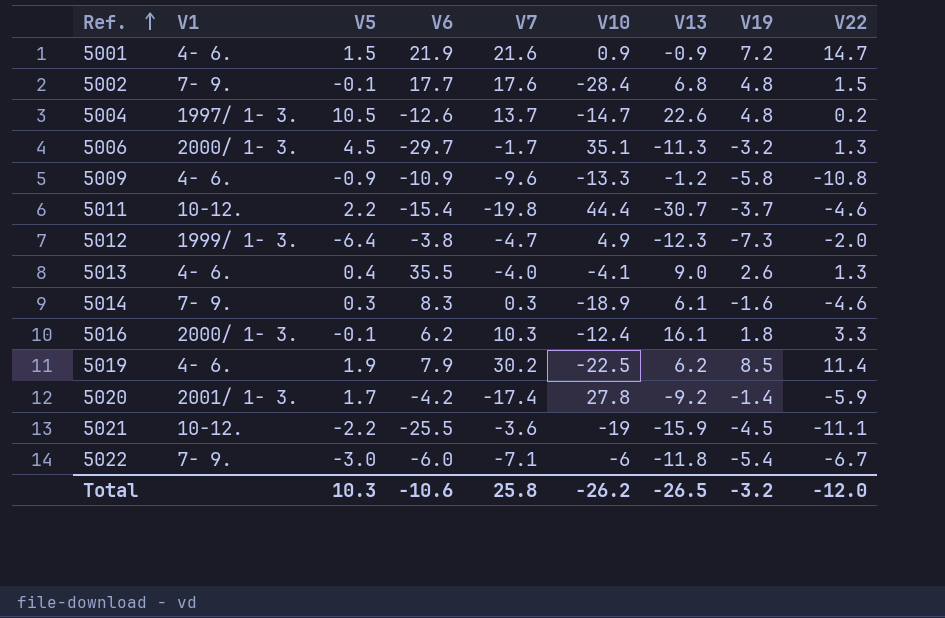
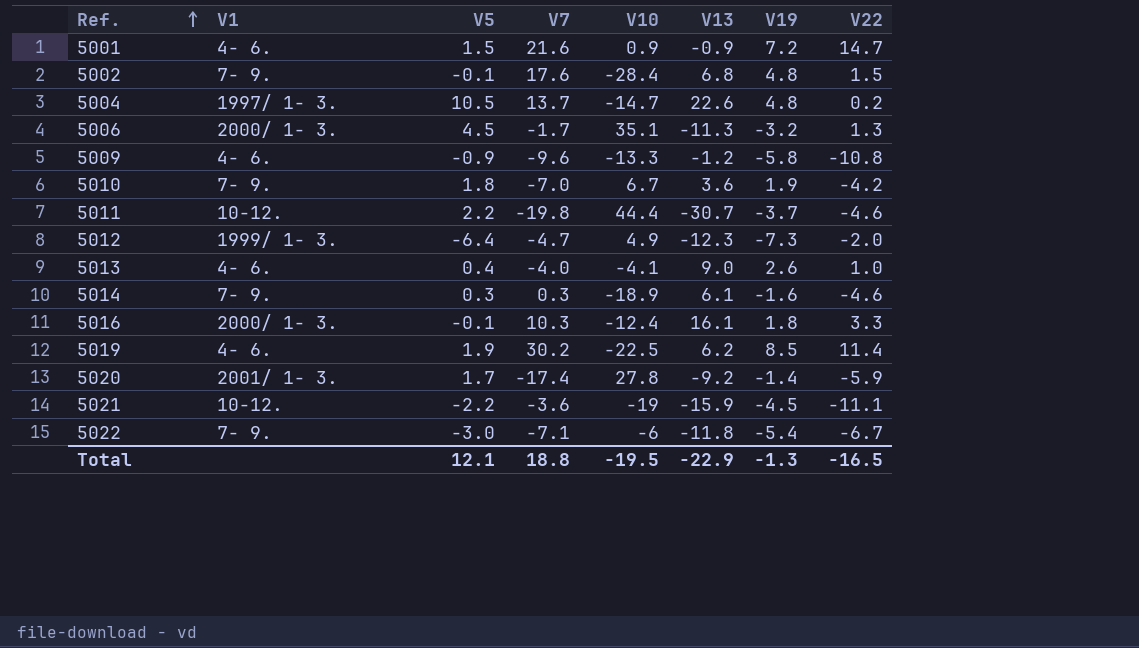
column V6 | position: 4 -> none
row 5010: none -> 7- 9. | 1.8 | -7.0 | 6.7 | 3.6 | 1.9 | -4.2
5013 | V22: 1.3 -> 1.0
Total | V5: 10.3 -> 12.1
Total | V7: 25.8 -> 18.8
Total | V10: -26.2 -> -19.5
Total | V13: -26.5 -> -22.9
Total | V19: -3.2 -> -1.3
Total | V22: -12.0 -> -16.5

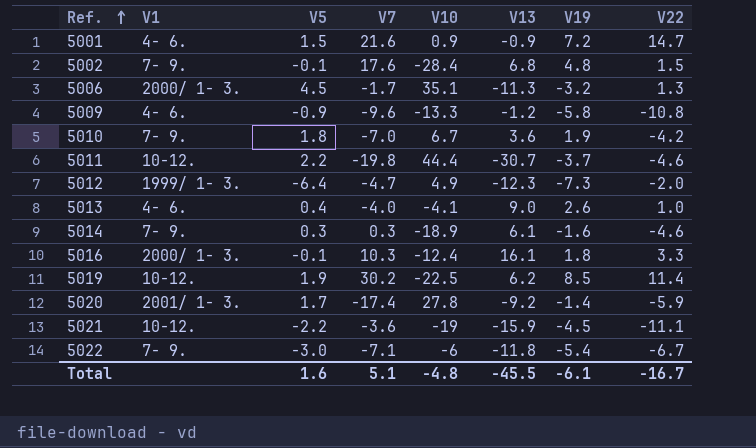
row 5004: 1997/ 1- 3. | 10.5 | 13.7 | -14.7 | 22.6 | 4.8 | 0.2 -> none
5019 | V1: 4- 6. -> 10-12.
Total | V5: 12.1 -> 1.6
Total | V7: 18.8 -> 5.1
Total | V10: -19.5 -> -4.8
Total | V13: -22.9 -> -45.5
Total | V19: -1.3 -> -6.1
Total | V22: -16.5 -> -16.7

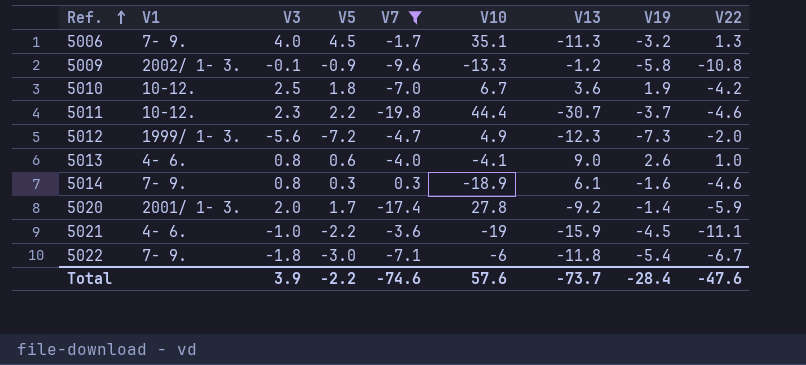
filter: none -> V7 <= 0.3
column V3 | position: none -> 3
5006 | V1: 2000/ 1- 3. -> 7- 9.
5009 | V1: 4- 6. -> 2002/ 1- 3.
5010 | V1: 7- 9. -> 10-12.
5012 | V5: -6.4 -> -7.2
5013 | V5: 0.4 -> 0.6
5021 | V1: 10-12. -> 4- 6.
Total | V5: 1.6 -> -2.2
Total | V7: 5.1 -> -74.6
Total | V10: -4.8 -> 57.6
Total | V13: -45.5 -> -73.7
Total | V19: -6.1 -> -28.4
Total | V22: -16.7 -> -47.6

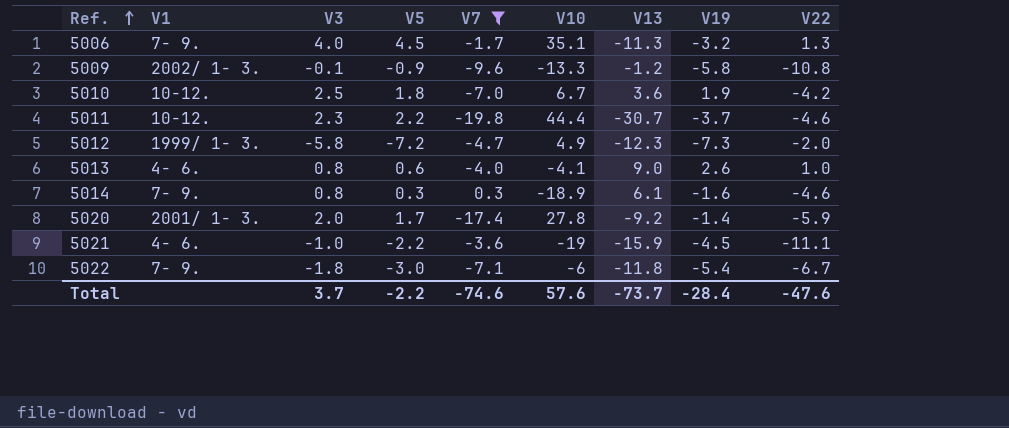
5012 | V3: -5.6 -> -5.8
Total | V3: 3.9 -> 3.7

